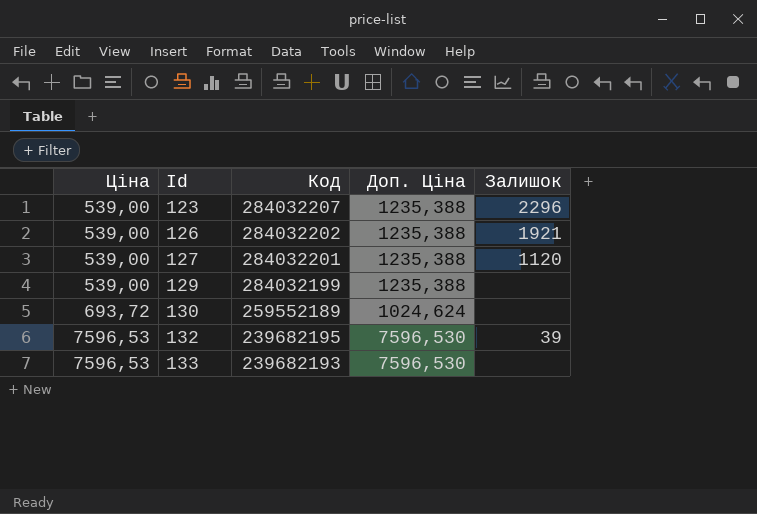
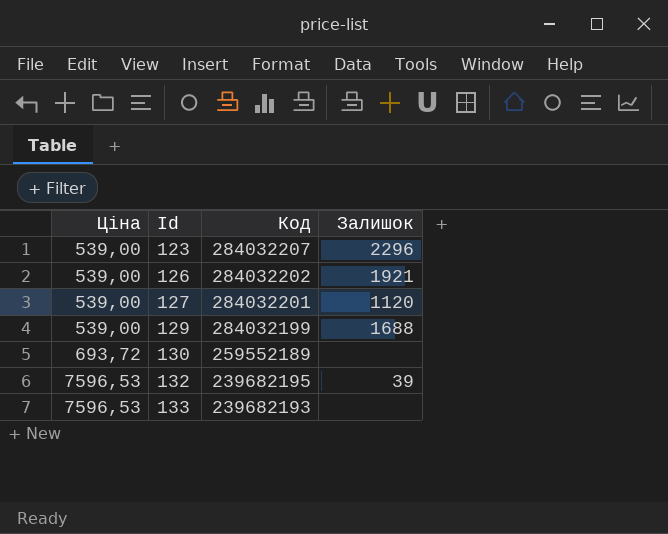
column Доп. Ціна | position: 4 -> none
129 | Залишок: none -> 1688

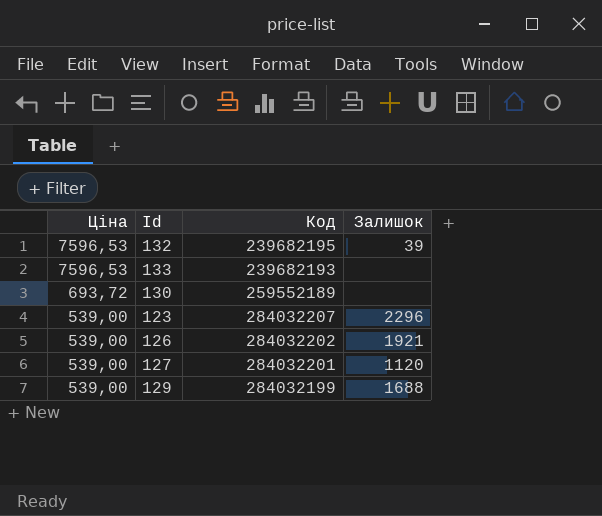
row order: Ціна ascending -> Ціна descending

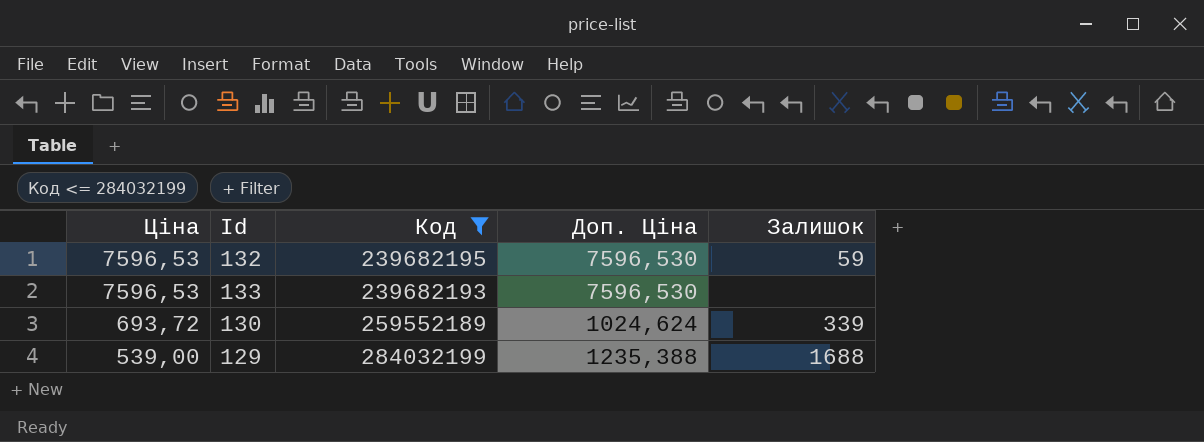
filter: none -> Код <= 284032199
column Доп. Ціна | position: none -> 4
132 | Залишок: 39 -> 59
130 | Залишок: none -> 339

